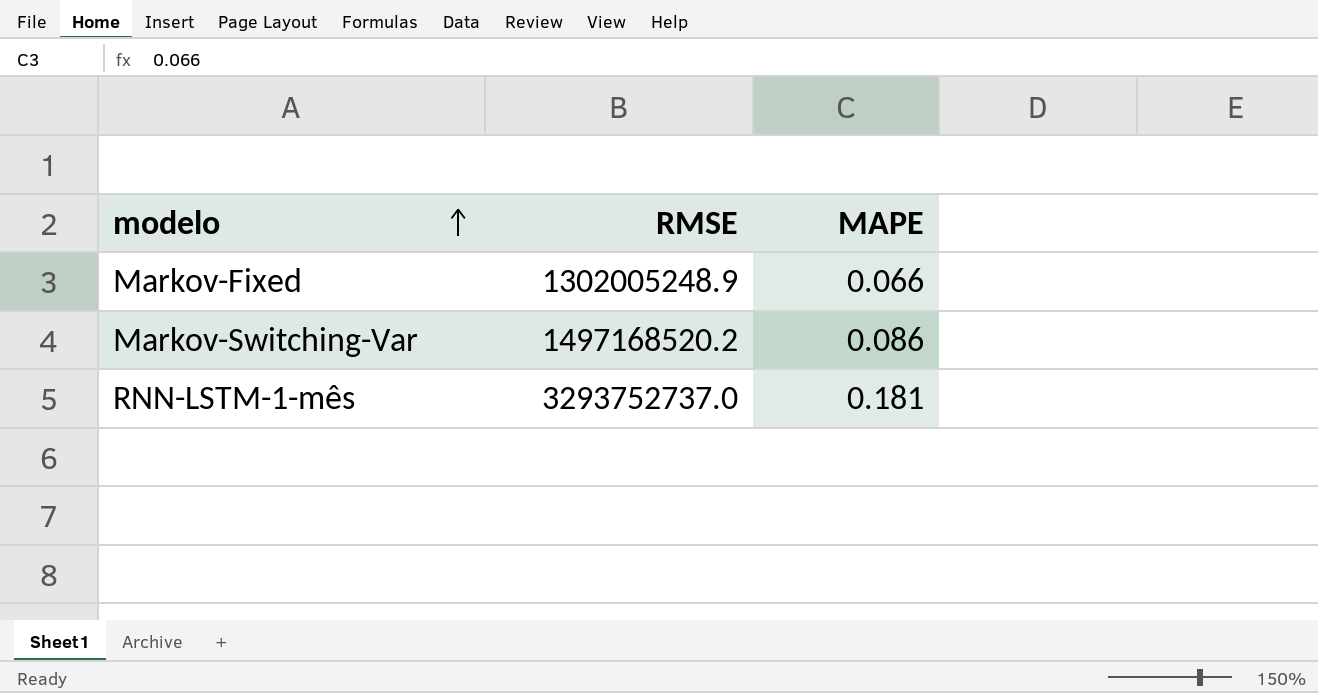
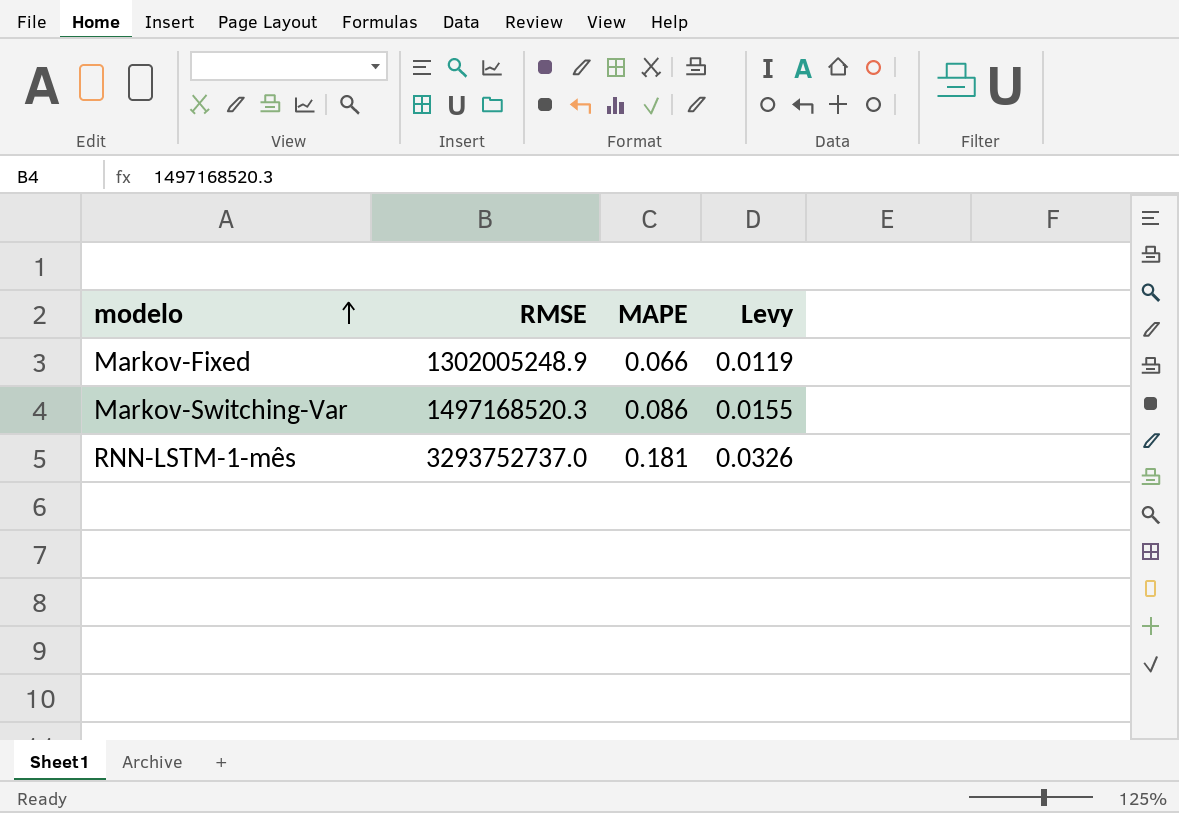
column Levy | formula: none -> [MAPE] * 0.18
Markov-Switching-Var | RMSE: 1497168520.2 -> 1497168520.3

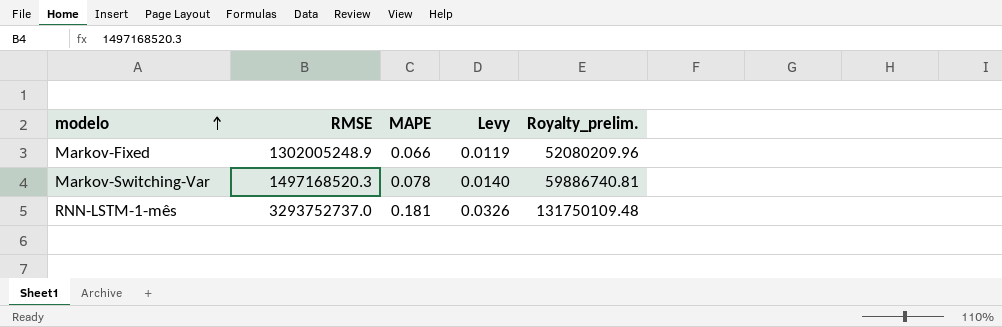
column Royalty_prelim. | formula: none -> [RMSE] * 0.04
Markov-Switching-Var | MAPE: 0.086 -> 0.078
Markov-Switching-Var | Levy: 0.0155 -> 0.0140

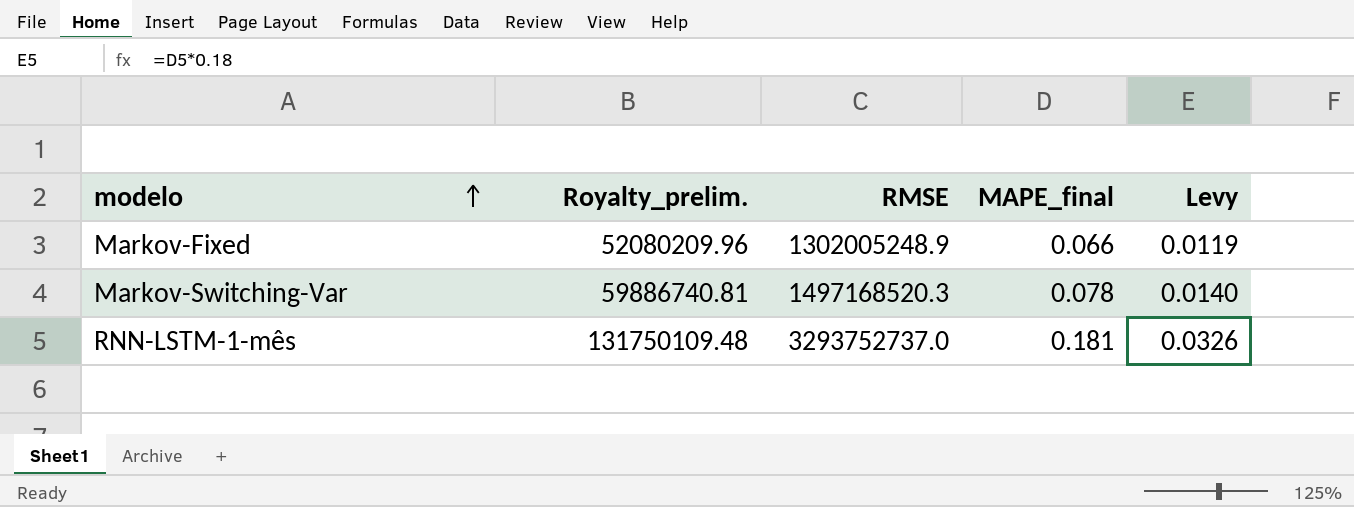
column Royalty_prelim. | position: 5 -> 2
column name: MAPE -> MAPE_final

